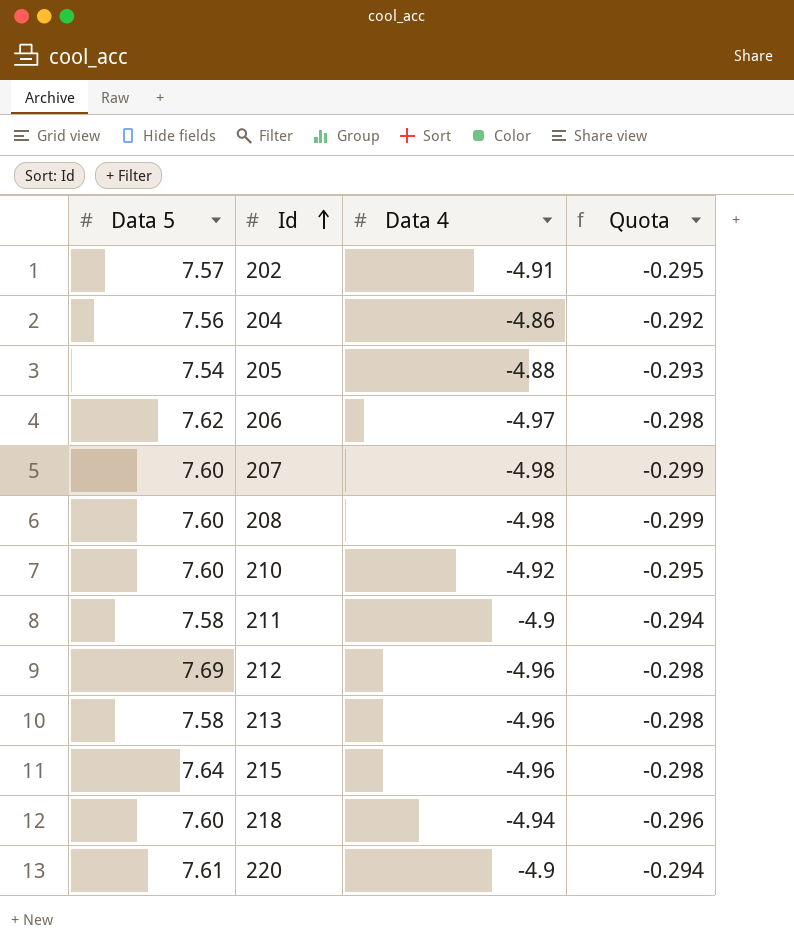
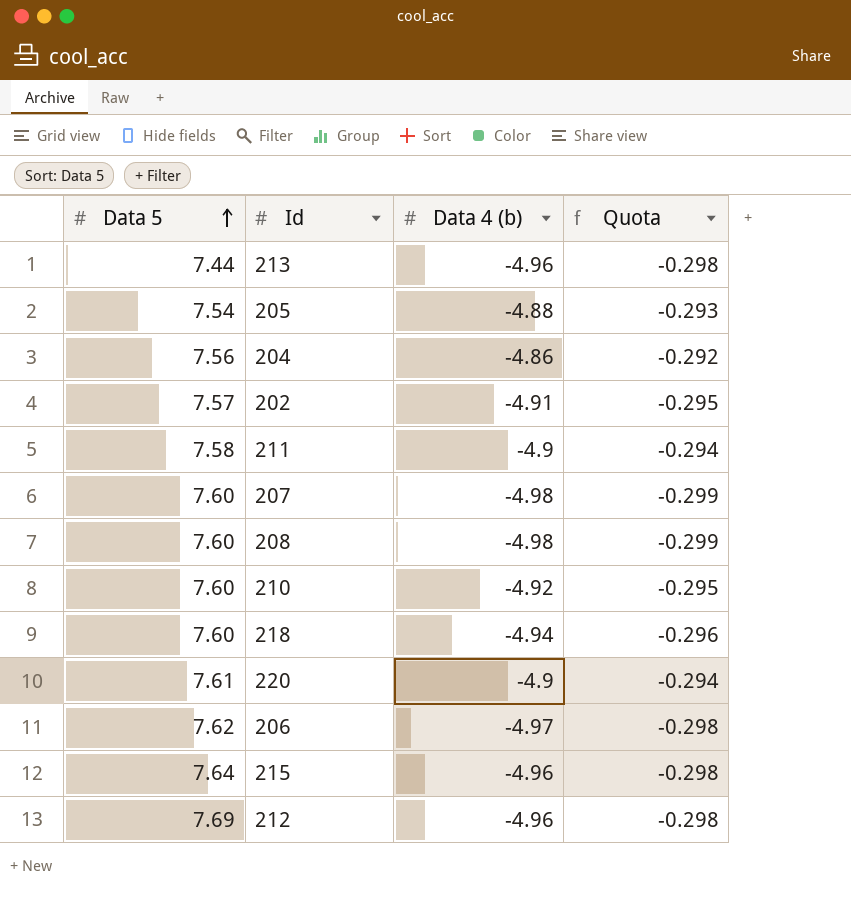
row order: Id ascending -> Data 5 ascending
column name: Data 4 -> Data 4 (b)
213 | Data 5: 7.58 -> 7.44

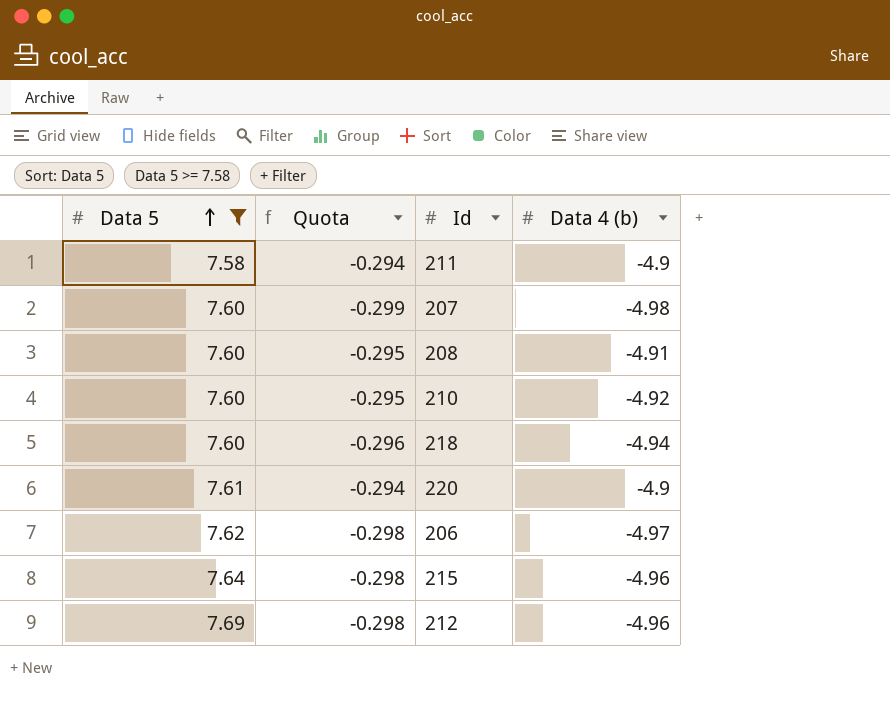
filter: none -> Data 5 >= 7.58
column Quota | position: 4 -> 2
208 | Quota: -0.299 -> -0.295
208 | Data 4 (b): -4.98 -> -4.91

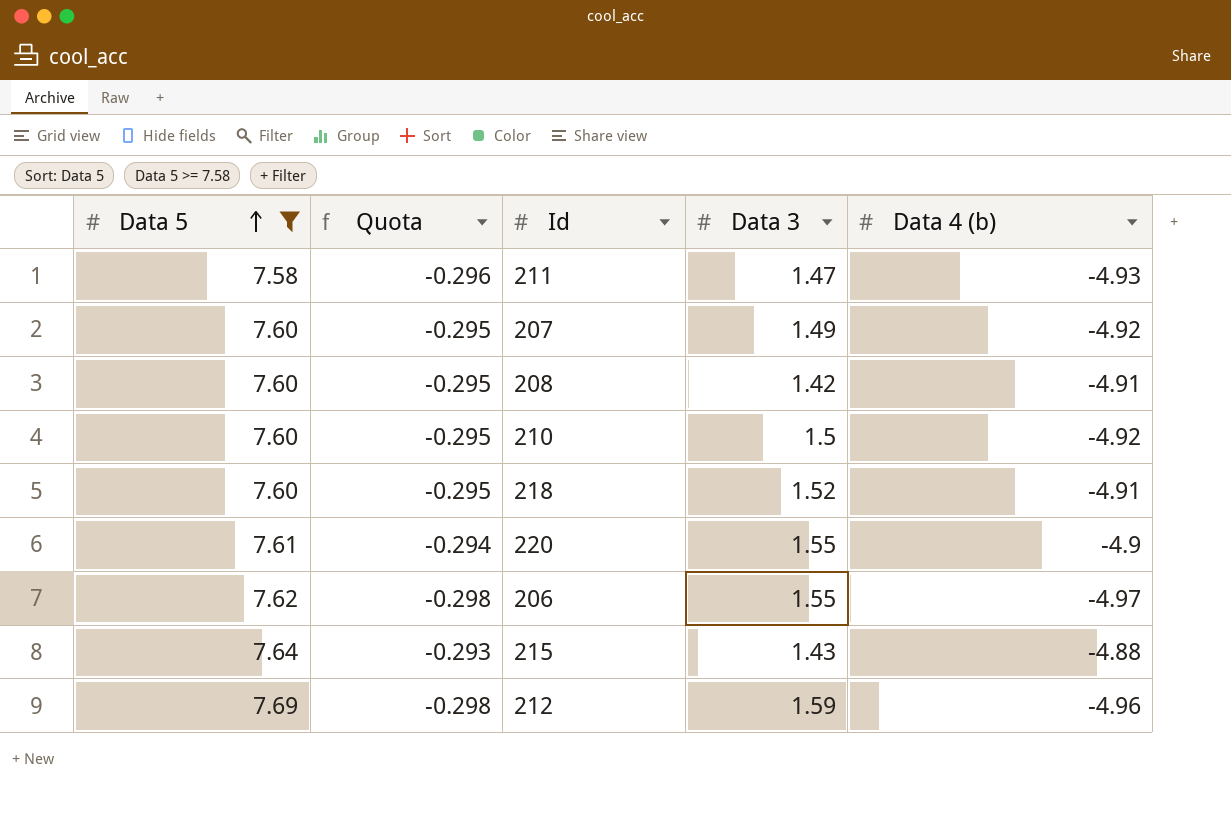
column Data 3 | position: none -> 4
211 | Quota: -0.294 -> -0.296
211 | Data 4 (b): -4.9 -> -4.93
207 | Quota: -0.299 -> -0.295
207 | Data 4 (b): -4.98 -> -4.92
218 | Quota: -0.296 -> -0.295
218 | Data 4 (b): -4.94 -> -4.91
215 | Quota: -0.298 -> -0.293
215 | Data 4 (b): -4.96 -> -4.88

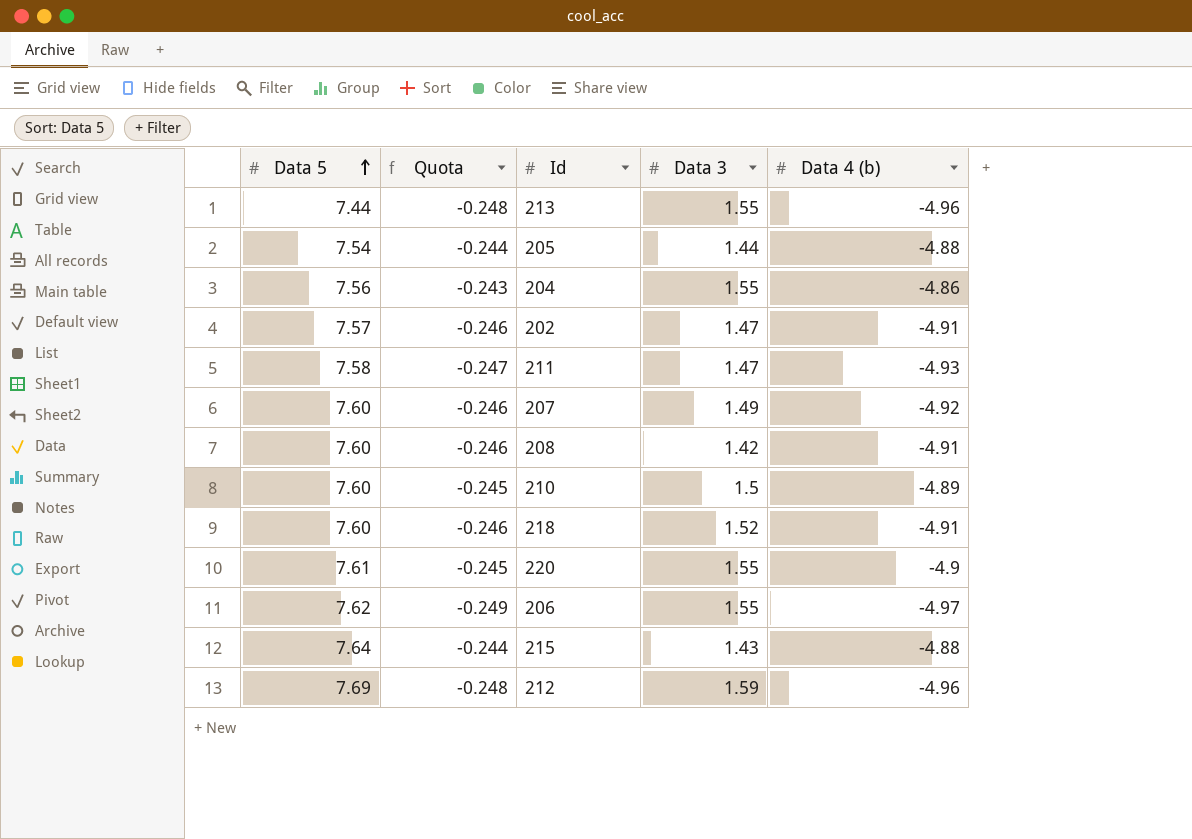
filter: Data 5 >= 7.58 -> none
column Quota | formula: [Data 4 (b)] * 0.06 -> [Data 4 (b)] * 0.05
210 | Data 4 (b): -4.92 -> -4.89

